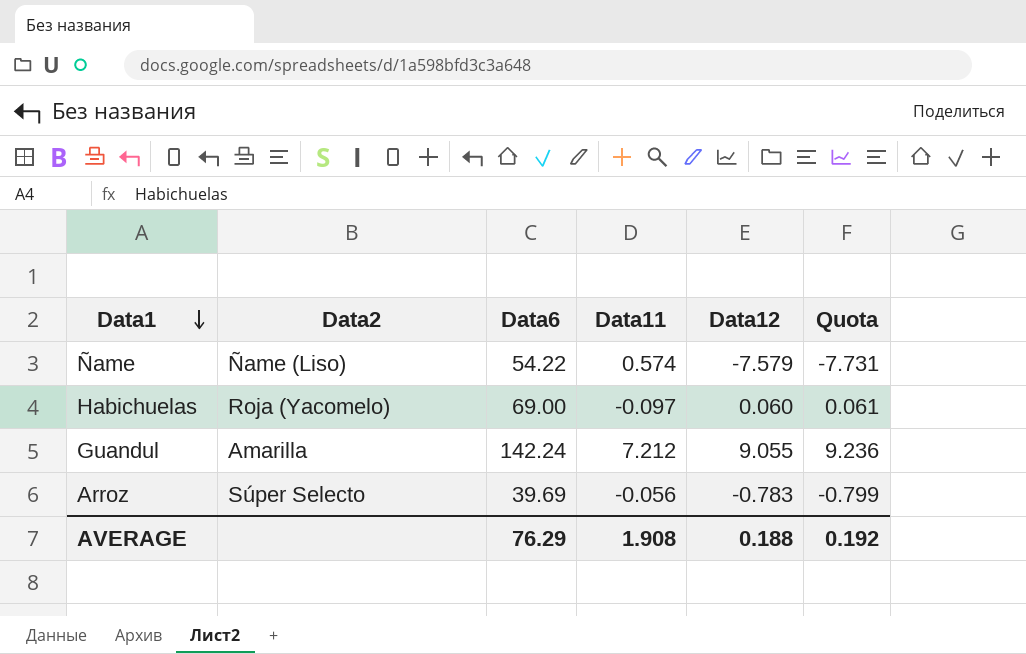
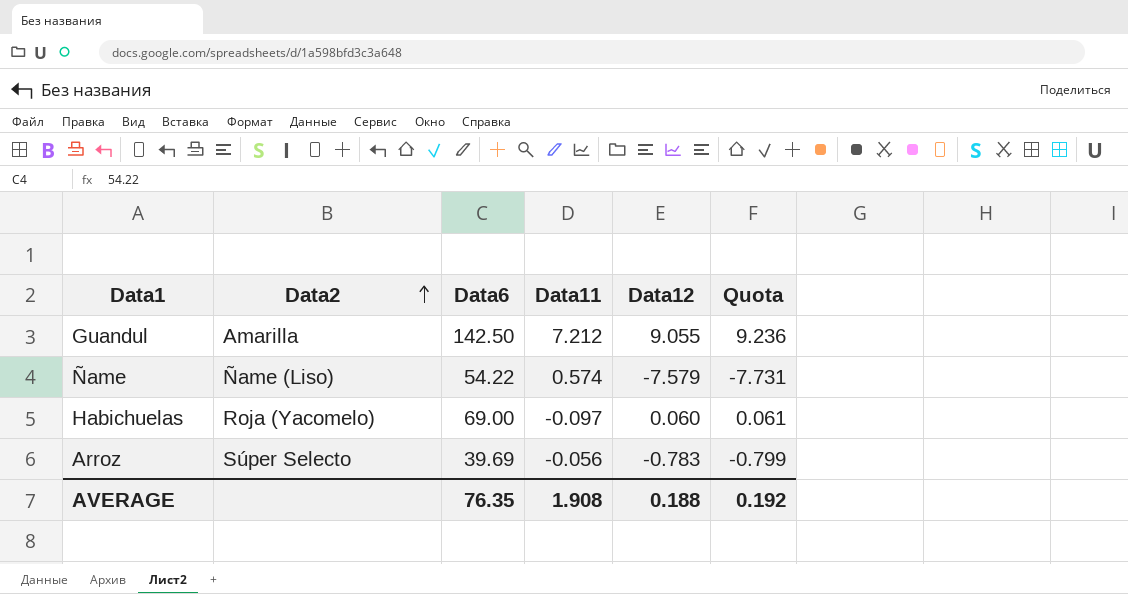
row order: Data1 descending -> Data2 ascending
Guandul | Data6: 142.24 -> 142.50
AVERAGE | Data6: 76.29 -> 76.35

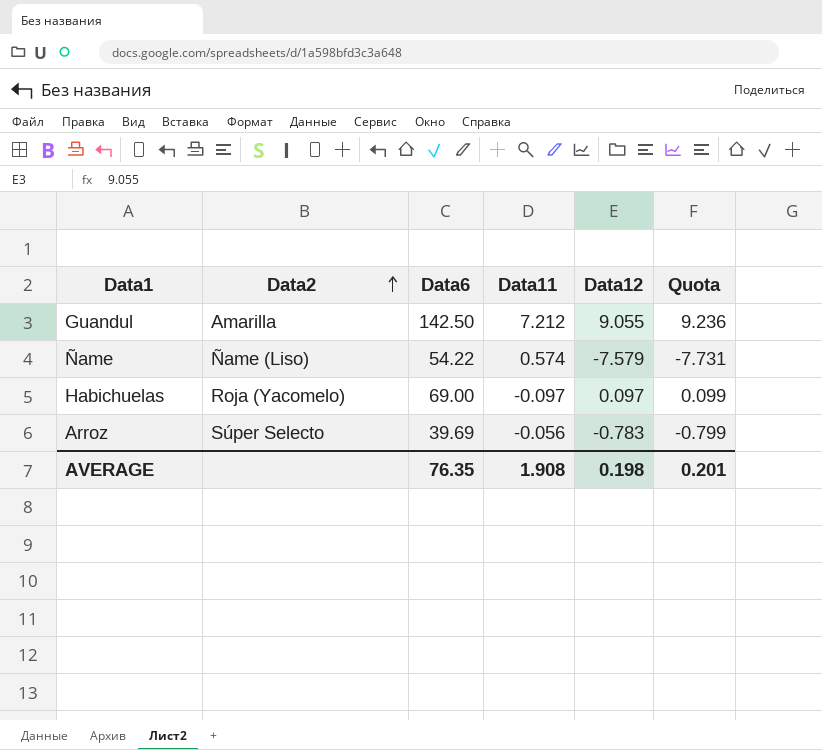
Habichuelas | Data12: 0.060 -> 0.097
Habichuelas | Quota: 0.061 -> 0.099
AVERAGE | Data12: 0.188 -> 0.198
AVERAGE | Quota: 0.192 -> 0.201

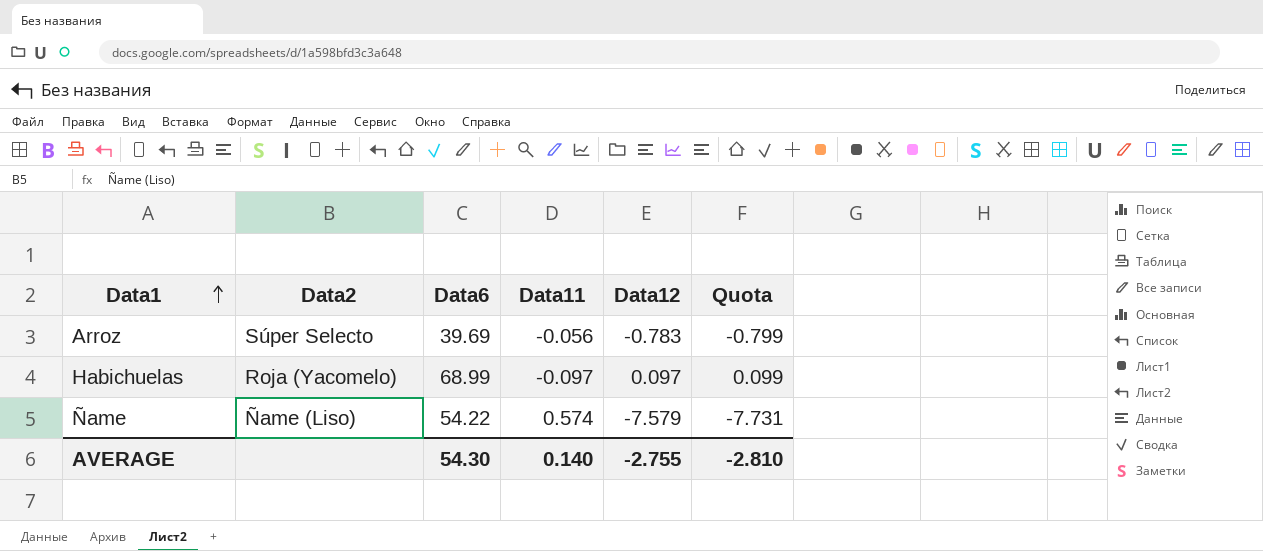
row order: Data2 ascending -> Data1 ascending
row Guandul: Amarilla | 142.50 | 7.212 | 9.055 | 9.236 -> none
Habichuelas | Data6: 69.00 -> 68.99
AVERAGE | Data6: 76.35 -> 54.30
AVERAGE | Data11: 1.908 -> 0.140
AVERAGE | Data12: 0.198 -> -2.755
AVERAGE | Quota: 0.201 -> -2.810

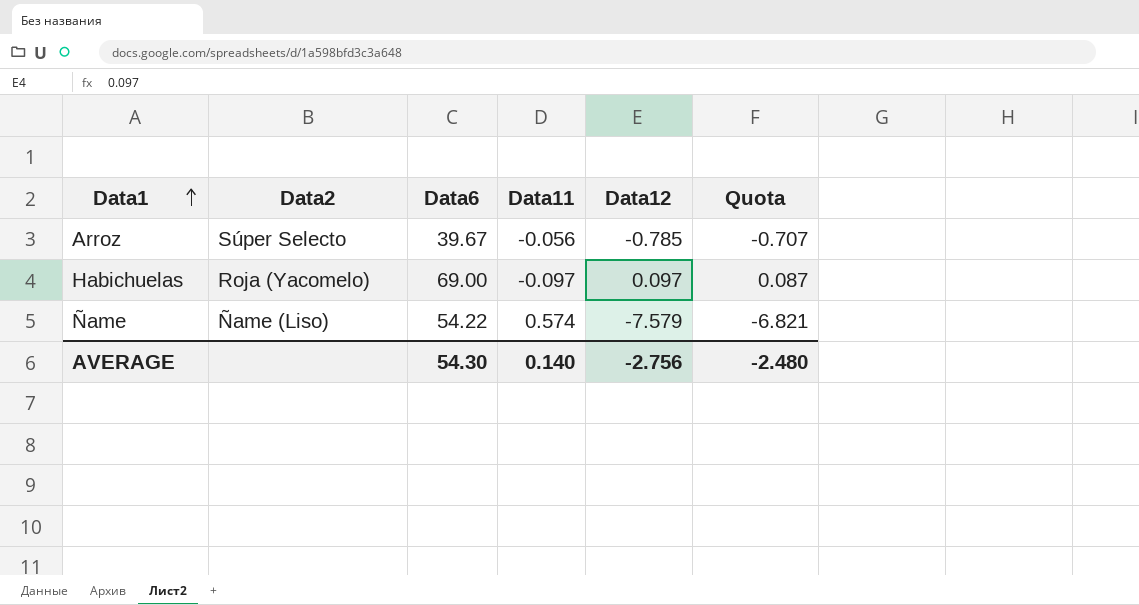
column Quota | formula: [Data12] * 1.02 -> [Data12] * 0.9
Arroz | Data6: 39.69 -> 39.67
Arroz | Data12: -0.783 -> -0.785
Habichuelas | Data6: 68.99 -> 69.00
AVERAGE | Data12: -2.755 -> -2.756
AVERAGE | Quota: -2.810 -> -2.480

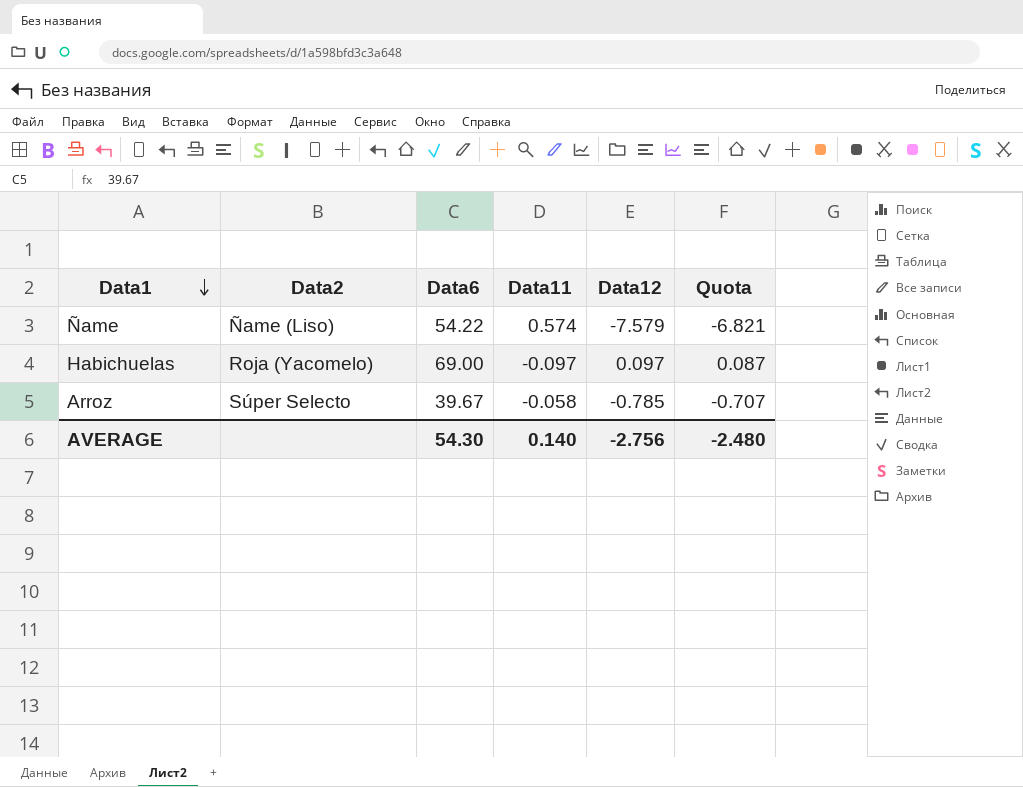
row order: Data1 ascending -> Data1 descending
Arroz | Data11: -0.056 -> -0.058

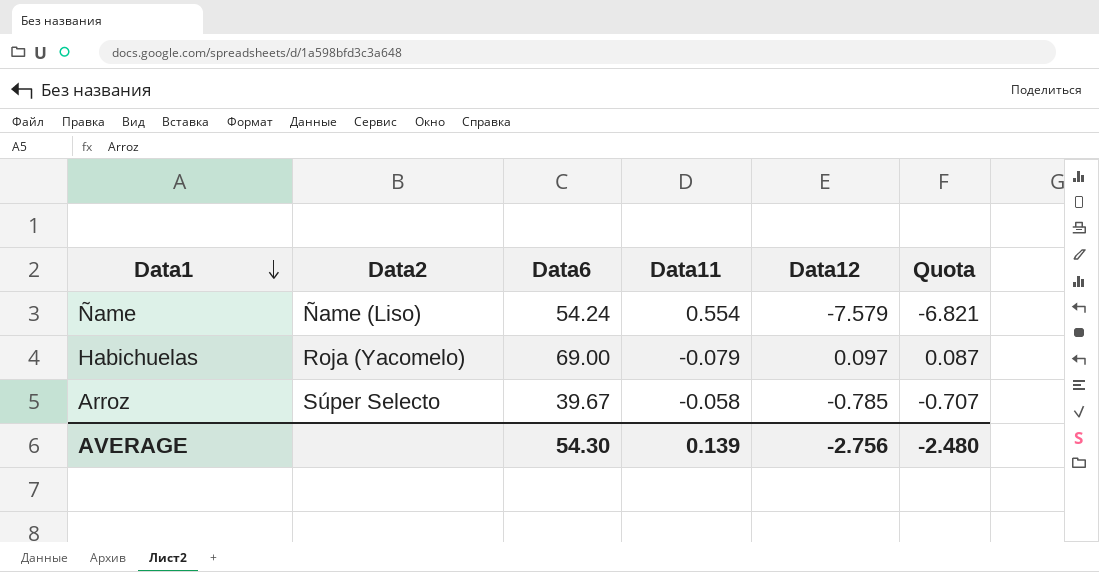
Ñame | Data6: 54.22 -> 54.24
Ñame | Data11: 0.574 -> 0.554
Habichuelas | Data11: -0.097 -> -0.079
AVERAGE | Data11: 0.140 -> 0.139

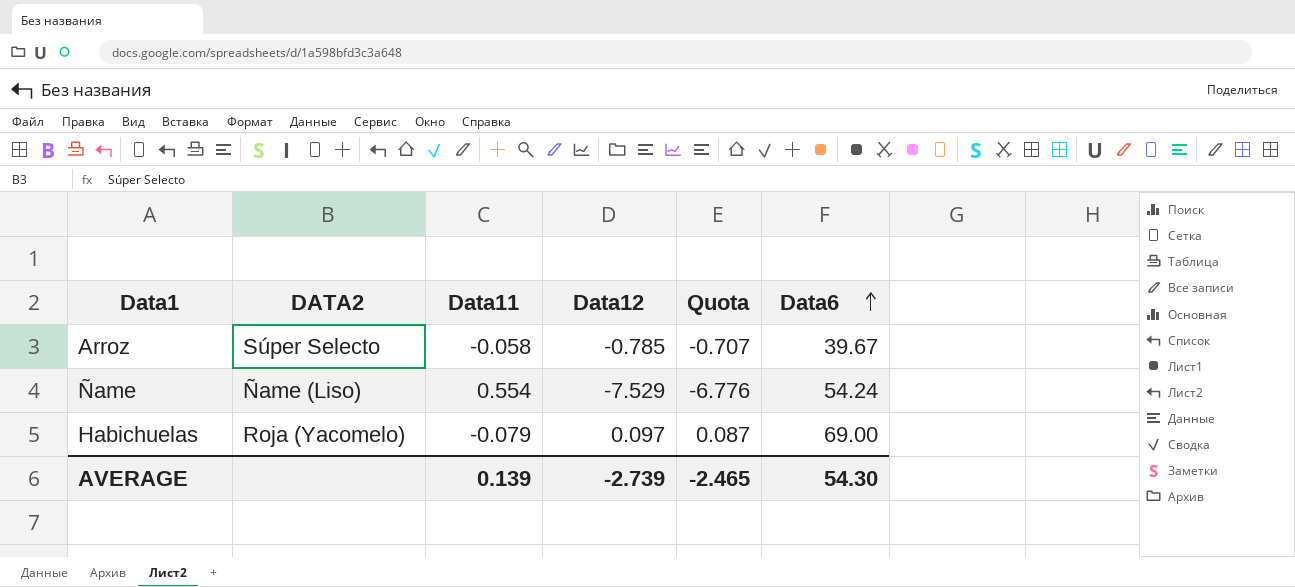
row order: Data1 descending -> Data6 ascending
column name: Data2 -> DATA2
column Data6 | position: 3 -> 6
Ñame | Data12: -7.579 -> -7.529
Ñame | Quota: -6.821 -> -6.776
AVERAGE | Data12: -2.756 -> -2.739
AVERAGE | Quota: -2.480 -> -2.465

